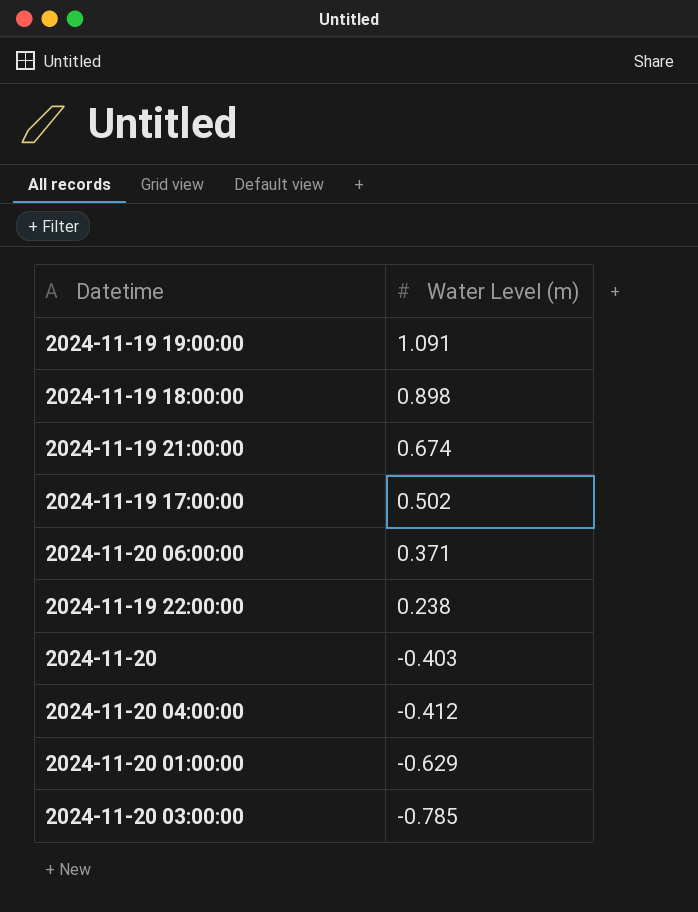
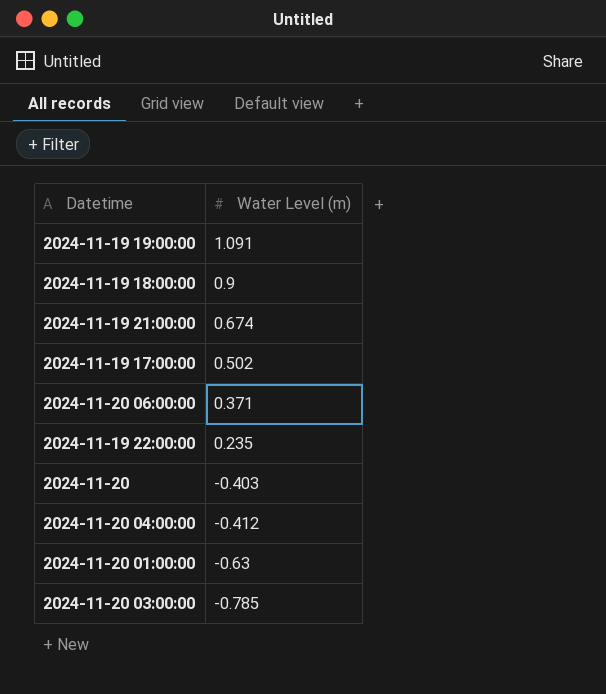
2024-11-19 18:00:00 | Water Level (m): 0.898 -> 0.9
2024-11-19 22:00:00 | Water Level (m): 0.238 -> 0.235
2024-11-20 01:00:00 | Water Level (m): -0.629 -> -0.63

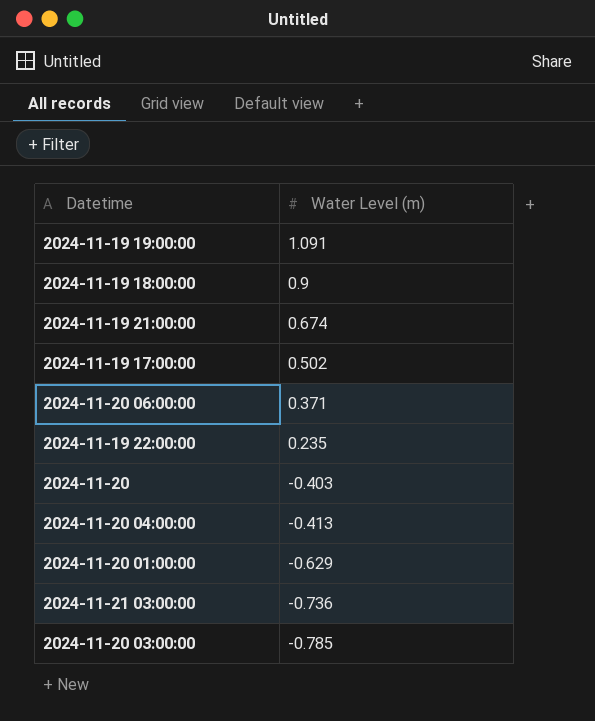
2024-11-20 04:00:00 | Water Level (m): -0.412 -> -0.413
2024-11-20 01:00:00 | Water Level (m): -0.63 -> -0.629
row 2024-11-21 03:00:00: none -> -0.736

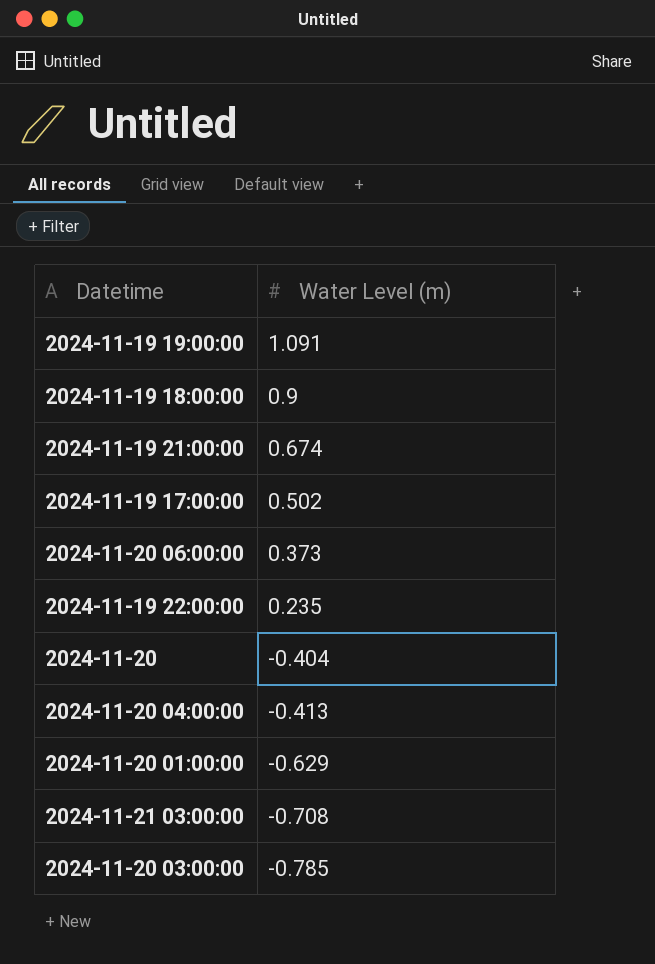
2024-11-20 06:00:00 | Water Level (m): 0.371 -> 0.373
2024-11-20 | Water Level (m): -0.403 -> -0.404
2024-11-21 03:00:00 | Water Level (m): -0.736 -> -0.708

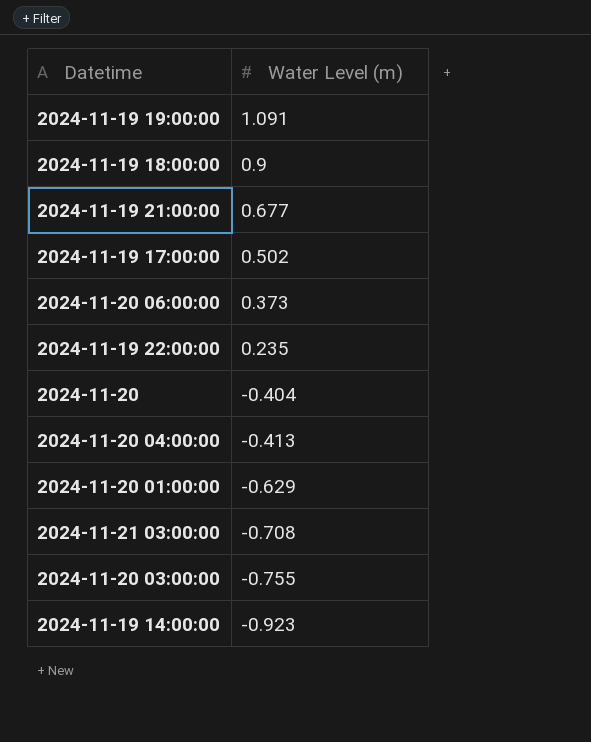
2024-11-19 21:00:00 | Water Level (m): 0.674 -> 0.677
2024-11-20 03:00:00 | Water Level (m): -0.785 -> -0.755
row 2024-11-19 14:00:00: none -> -0.923

